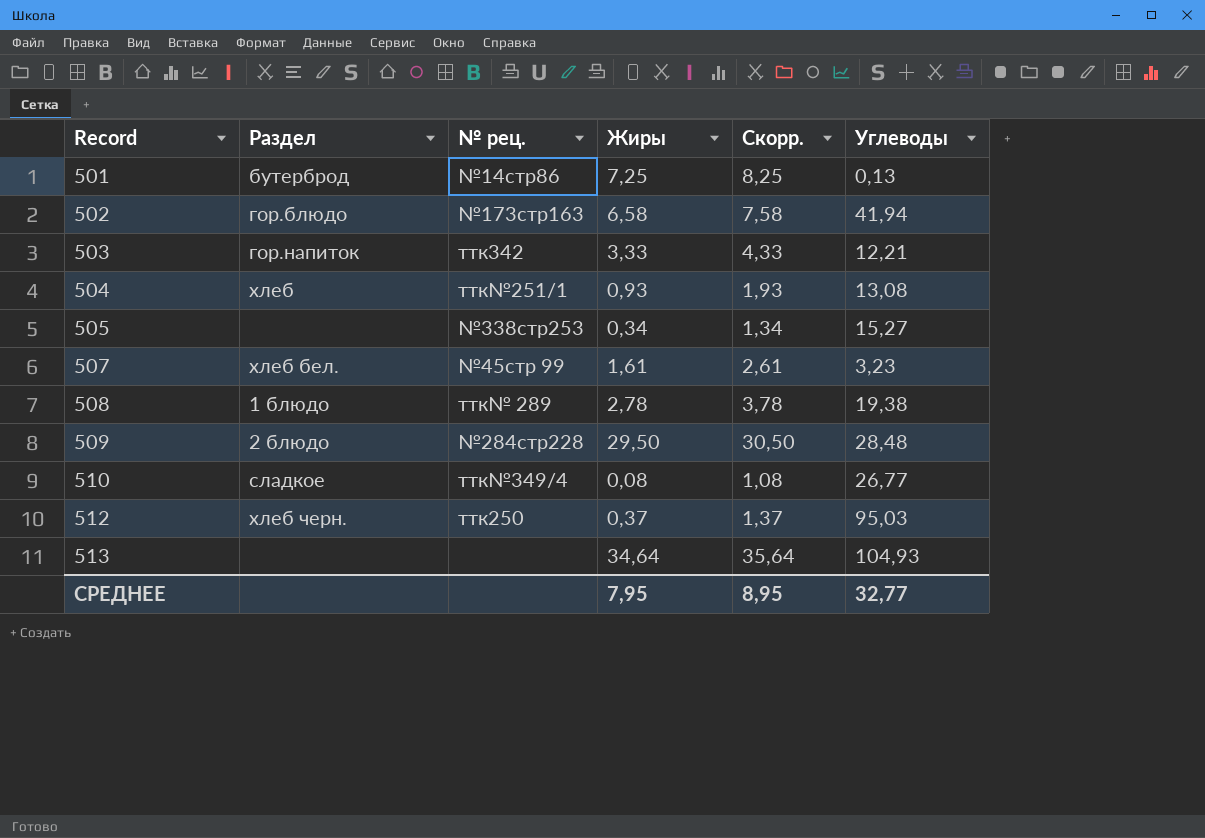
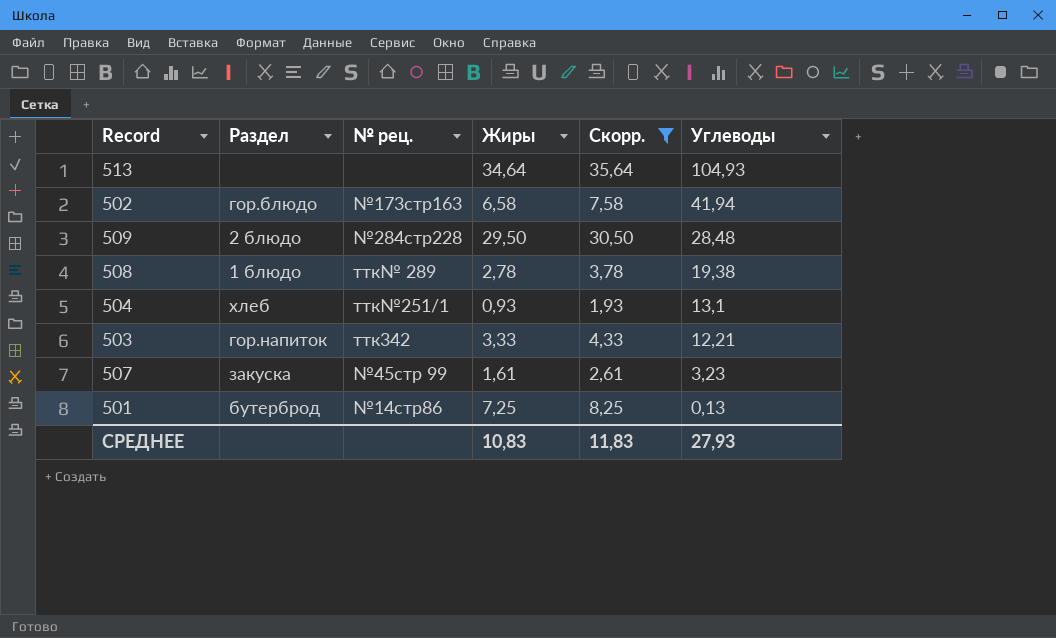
filter: none -> Скорр. >= 1,93
row order: Record ascending -> Углеводы descending
504 | Углеводы: 13,08 -> 13,1
507 | Раздел: хлеб бел. -> закуска
СРЕДНЕЕ | Жиры: 7,95 -> 10,83
СРЕДНЕЕ | Скорр.: 8,95 -> 11,83
СРЕДНЕЕ | Углеводы: 32,77 -> 27,93

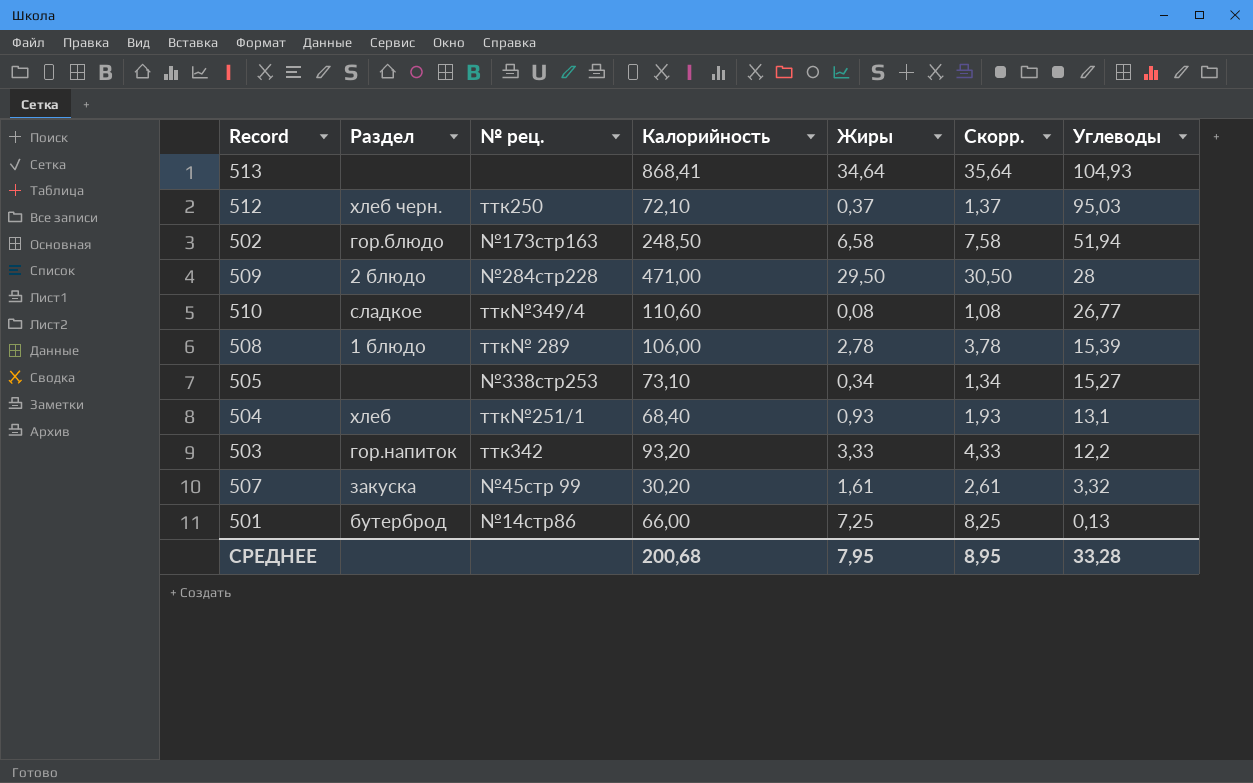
filter: Скорр. >= 1,93 -> none
column Калорийность | position: none -> 4
502 | Углеводы: 41,94 -> 51,94
509 | Углеводы: 28,48 -> 28
508 | Углеводы: 19,38 -> 15,39
503 | Углеводы: 12,21 -> 12,2
507 | Углеводы: 3,23 -> 3,32
СРЕДНЕЕ | Жиры: 10,83 -> 7,95
СРЕДНЕЕ | Скорр.: 11,83 -> 8,95
СРЕДНЕЕ | Углеводы: 27,93 -> 33,28

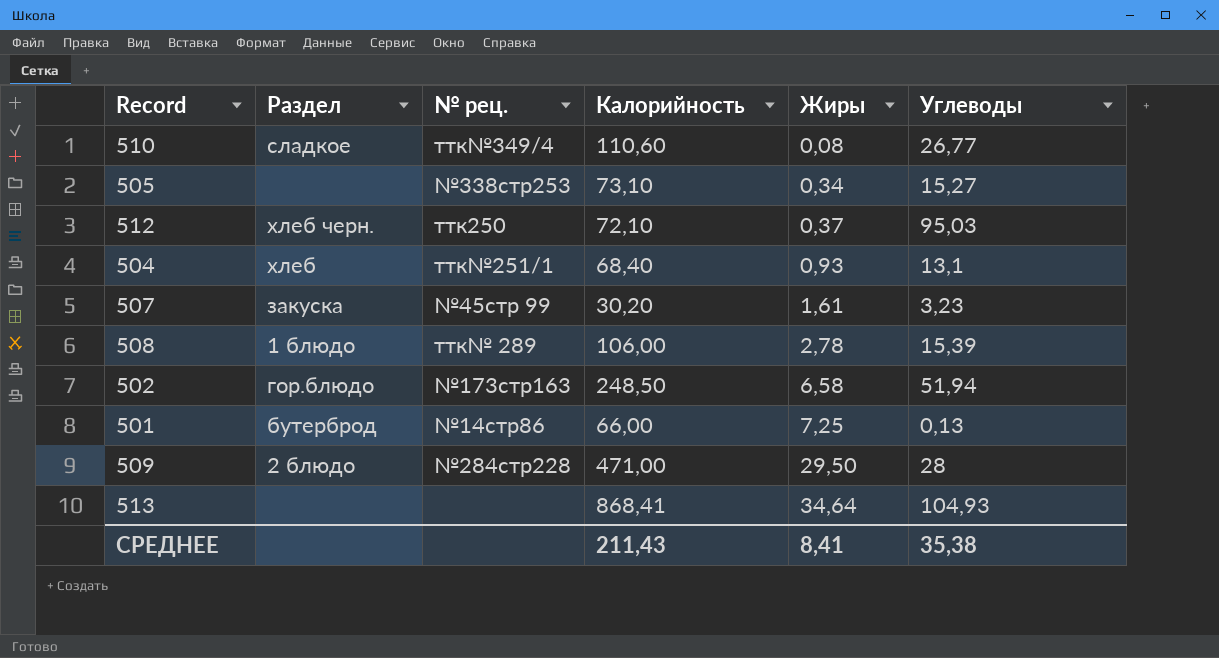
row order: Углеводы descending -> Жиры ascending
column Скорр. | formula: [Жиры] + 1 -> none
row 503: гор.напиток | ттк342 | 93,20 | 3,33 | 4,33 | 12,2 -> none
507 | Углеводы: 3,32 -> 3,23
СРЕДНЕЕ | Калорийность: 200,68 -> 211,43
СРЕДНЕЕ | Жиры: 7,95 -> 8,41
СРЕДНЕЕ | Углеводы: 33,28 -> 35,38

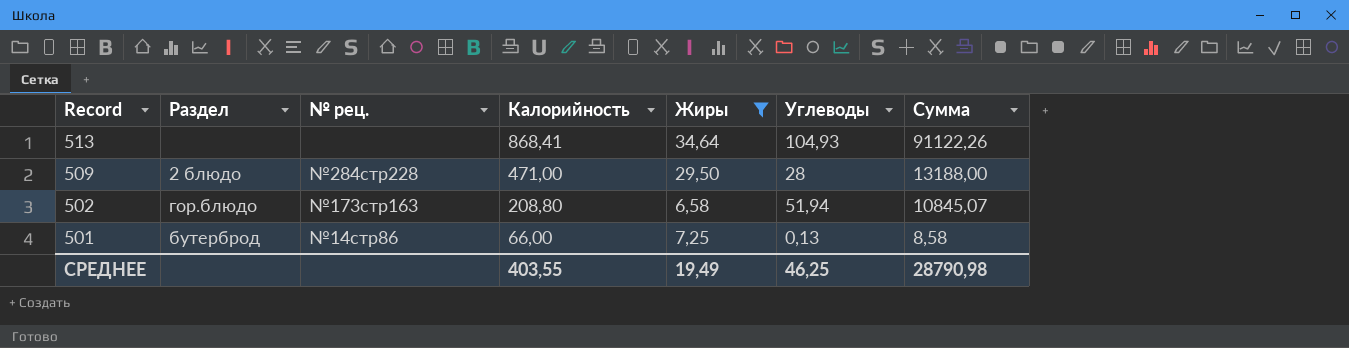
filter: none -> Жиры >= 6,58
row order: Жиры ascending -> Record descending
column Сумма | formula: none -> [Калорийность] * [Углеводы]
502 | Калорийность: 248,50 -> 208,80
СРЕДНЕЕ | Калорийность: 211,43 -> 403,55
СРЕДНЕЕ | Жиры: 8,41 -> 19,49
СРЕДНЕЕ | Углеводы: 35,38 -> 46,25

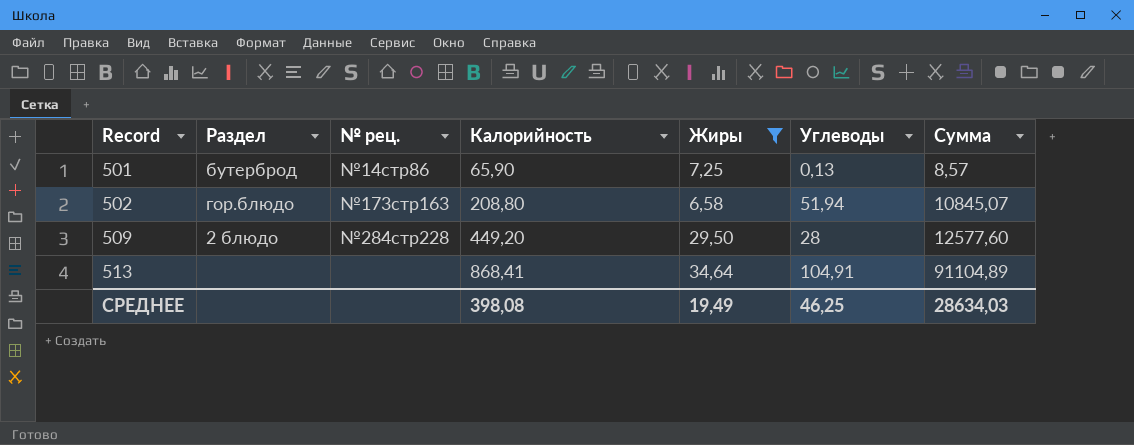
row order: Record descending -> Record ascending
501 | Калорийность: 66,00 -> 65,90
501 | Сумма: 8,58 -> 8,57
509 | Калорийность: 471,00 -> 449,20
509 | Сумма: 13188,00 -> 12577,60
513 | Углеводы: 104,93 -> 104,91
513 | Сумма: 91122,26 -> 91104,89
СРЕДНЕЕ | Калорийность: 403,55 -> 398,08
СРЕДНЕЕ | Сумма: 28790,98 -> 28634,03

